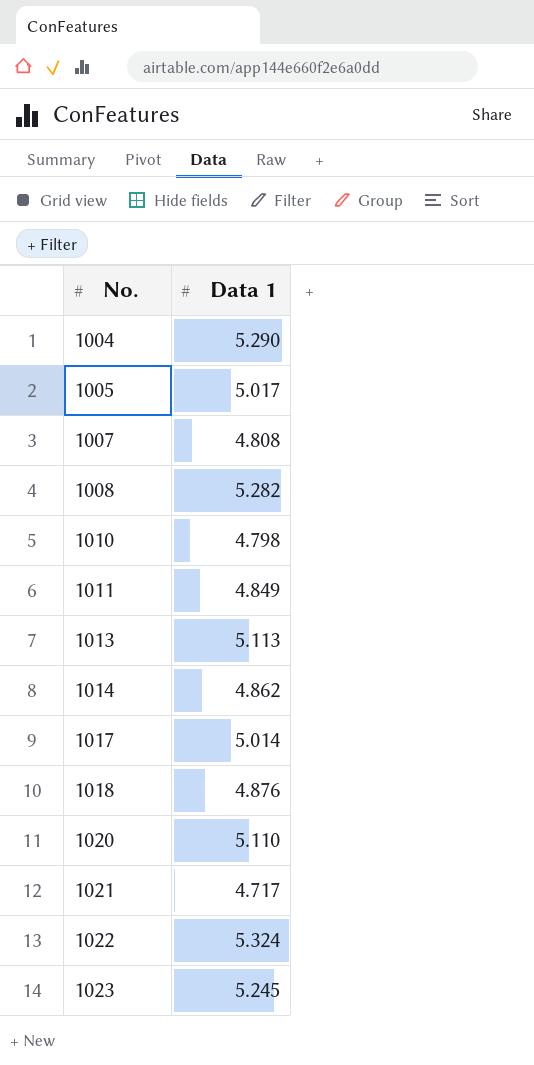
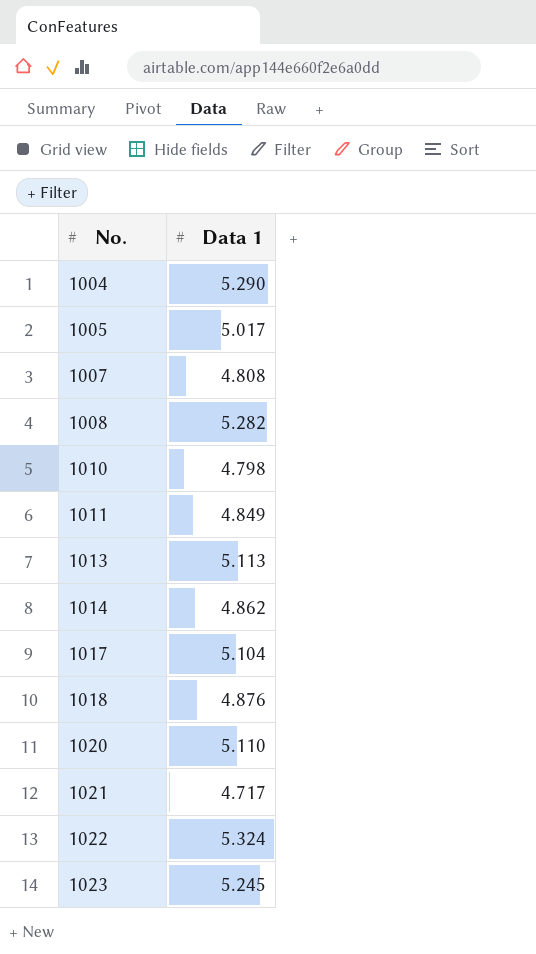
1017 | Data 1: 5.014 -> 5.104

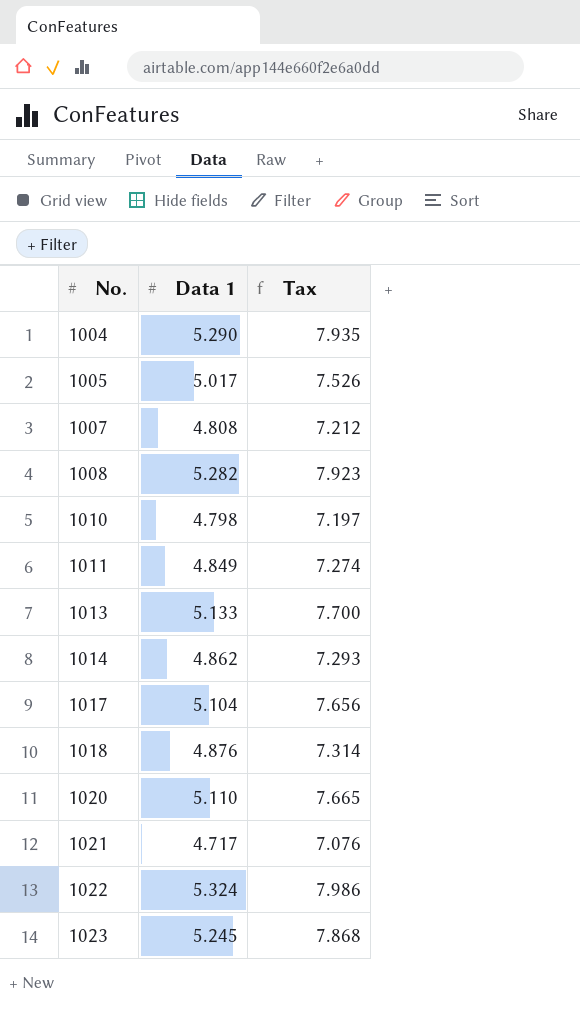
column Tax | formula: none -> [Data 1] * 1.5
1013 | Data 1: 5.113 -> 5.133

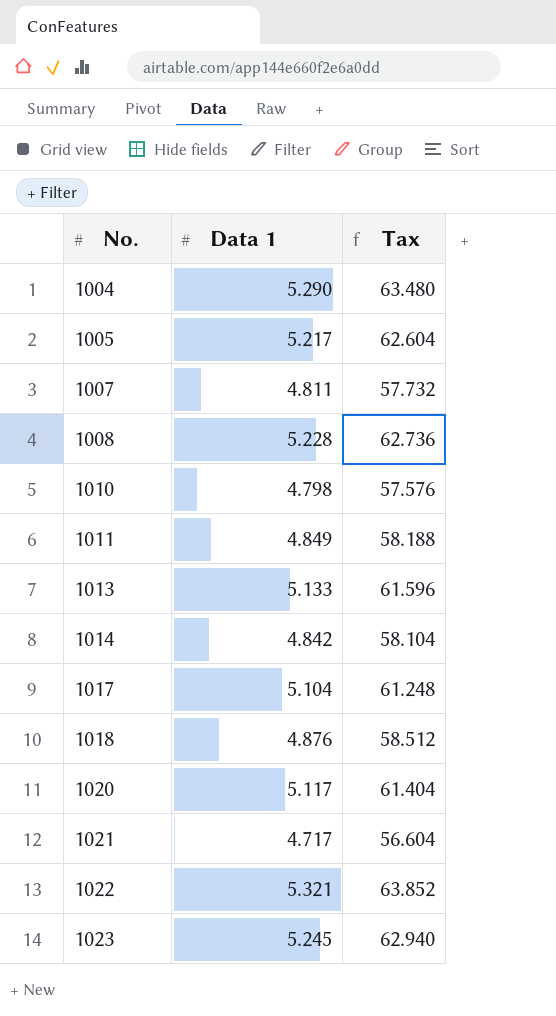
column Tax | formula: [Data 1] * 1.5 -> [Data 1] * 12
1005 | Data 1: 5.017 -> 5.217
1007 | Data 1: 4.808 -> 4.811
1008 | Data 1: 5.282 -> 5.228
1014 | Data 1: 4.862 -> 4.842
1020 | Data 1: 5.110 -> 5.117
1022 | Data 1: 5.324 -> 5.321

